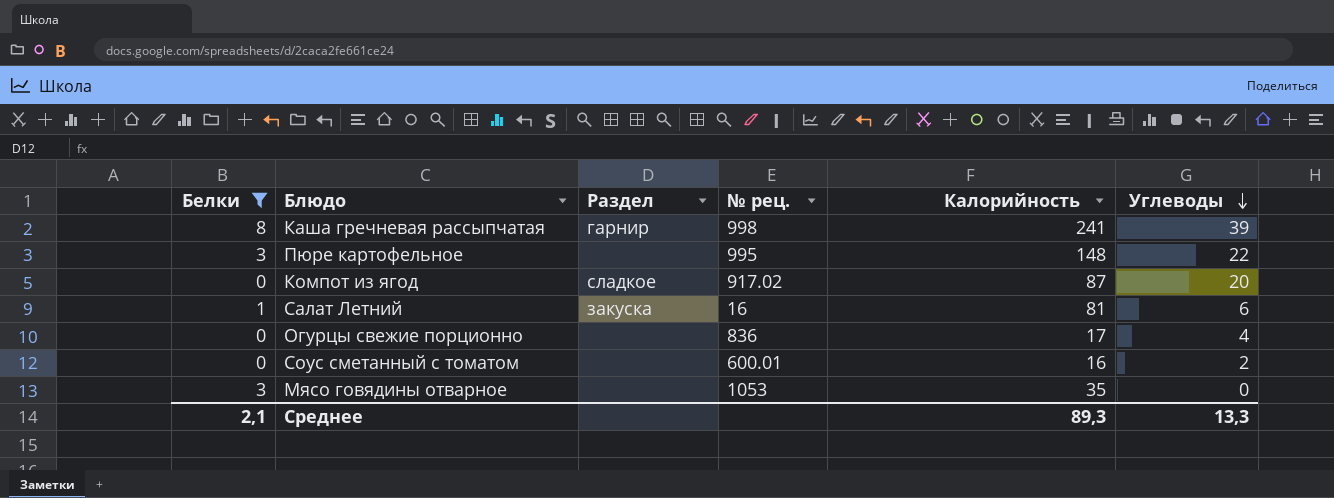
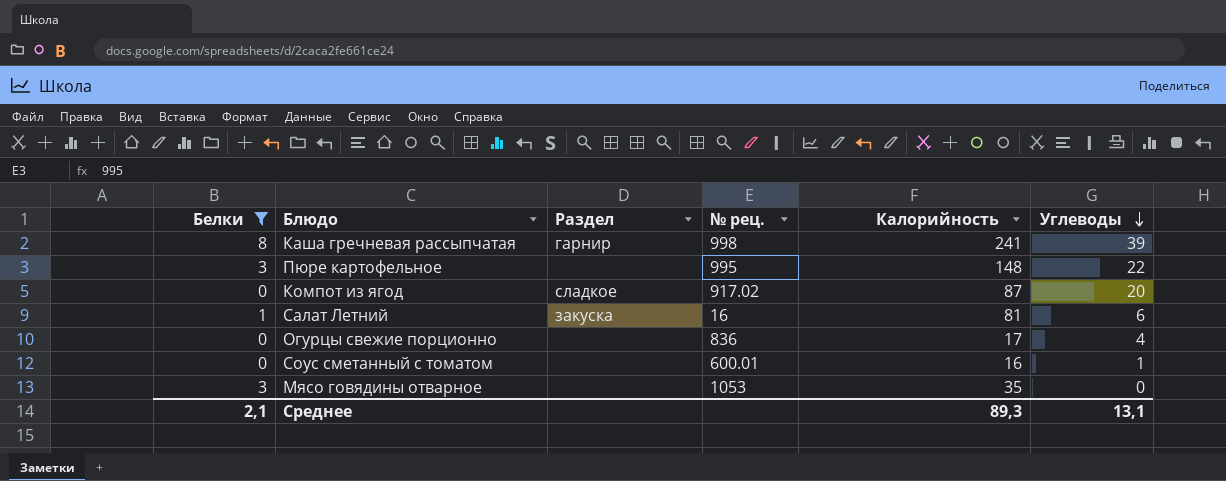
Соус сметанный с томатом | Углеводы: 2 -> 1
Среднее | Углеводы: 13,3 -> 13,1

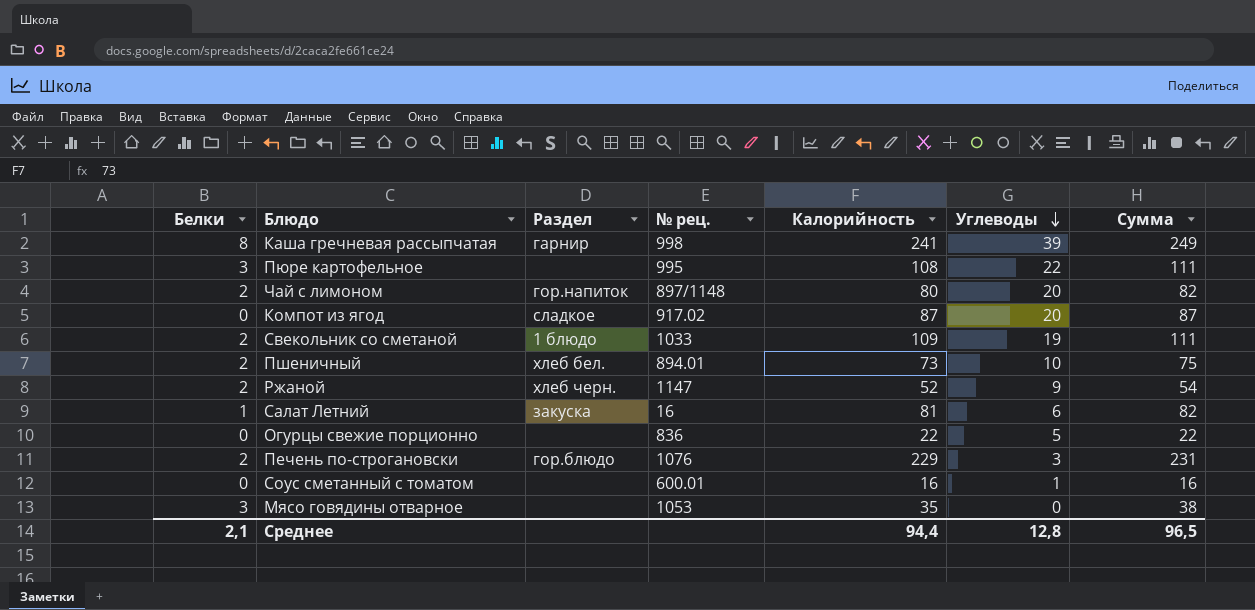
filter: Белки != 2 -> none
column Сумма | formula: none -> [Белки] + [Калорийность]
Пюре картофельное | Калорийность: 148 -> 108
Огурцы свежие порционно | Калорийность: 17 -> 22
Огурцы свежие порционно | Углеводы: 4 -> 5
Среднее | Калорийность: 89,3 -> 94,4
Среднее | Углеводы: 13,1 -> 12,8

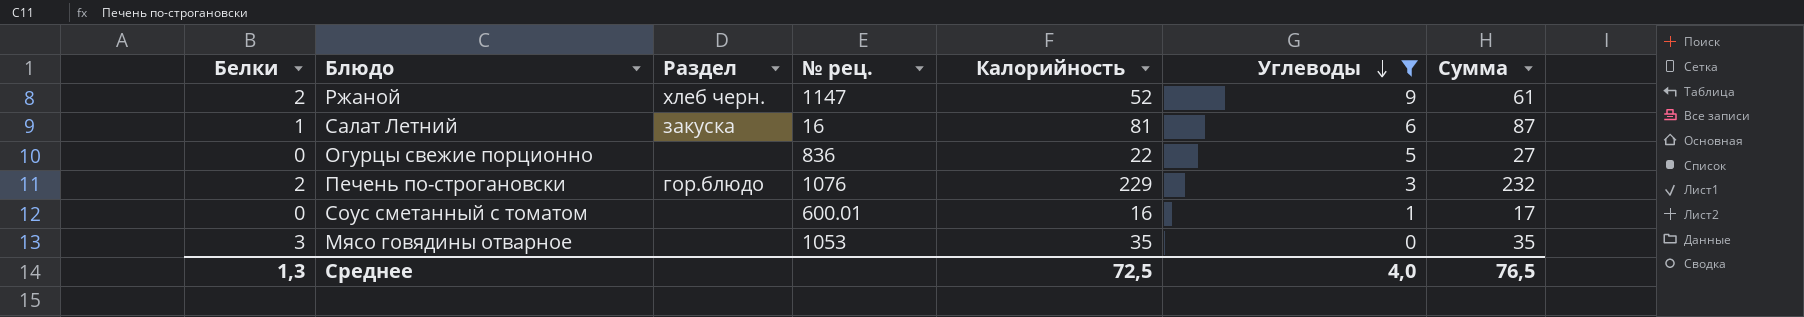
filter: none -> Углеводы <= 9
column Сумма | formula: [Белки] + [Калорийность] -> [Калорийность] + [Углеводы]
Среднее | Белки: 2,1 -> 1,3
Среднее | Калорийность: 94,4 -> 72,5
Среднее | Углеводы: 12,8 -> 4,0
Среднее | Сумма: 96,5 -> 76,5

